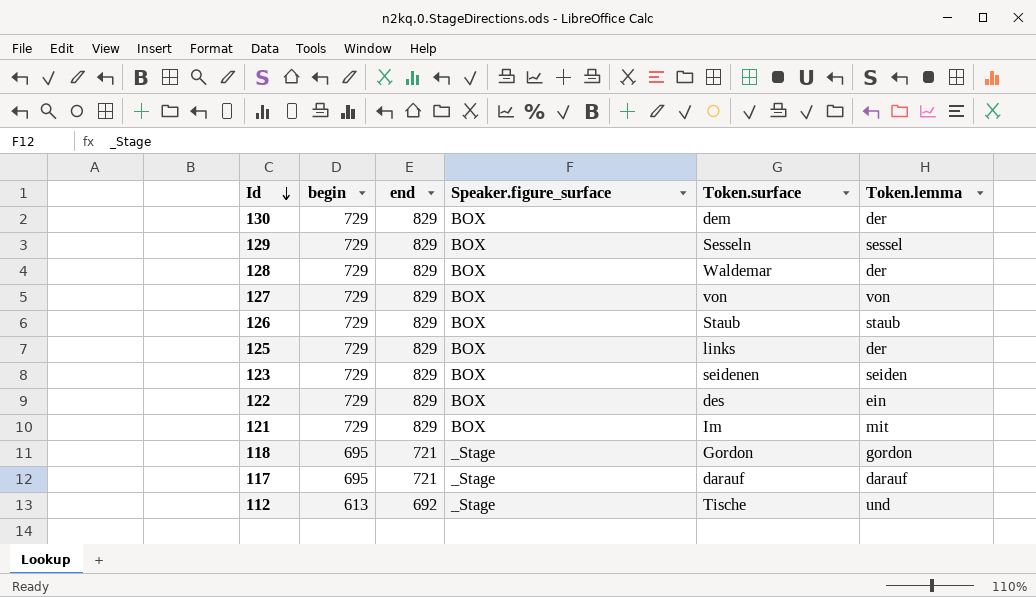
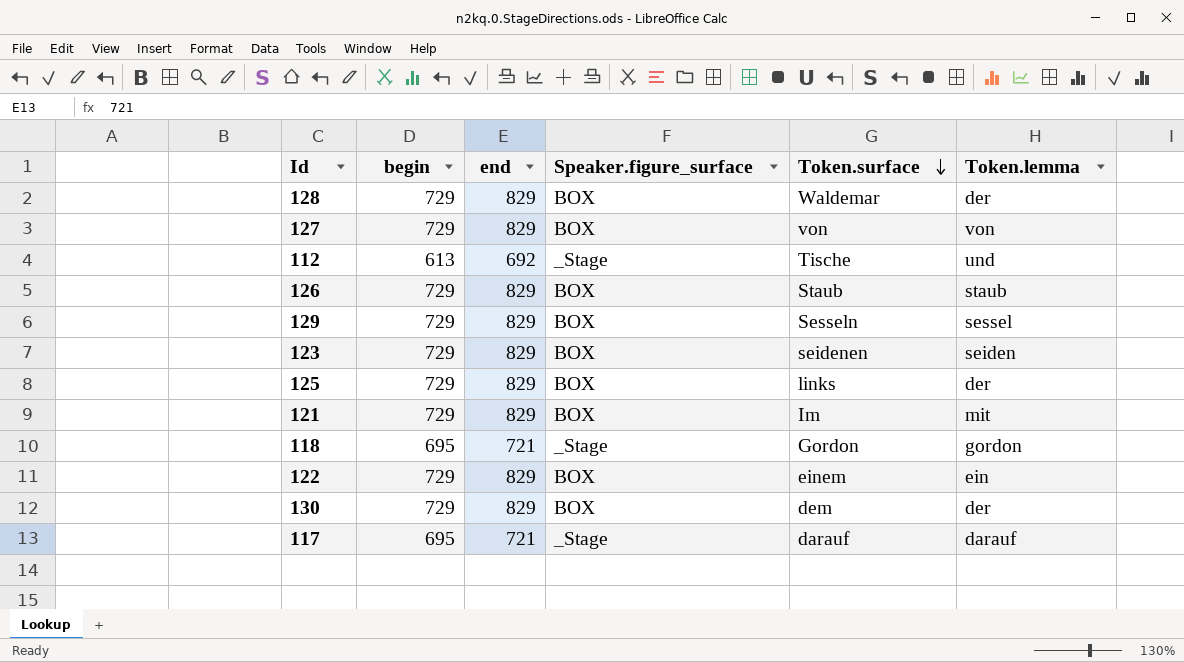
row order: Id descending -> Token.surface descending
122 | Token.surface: des -> einem

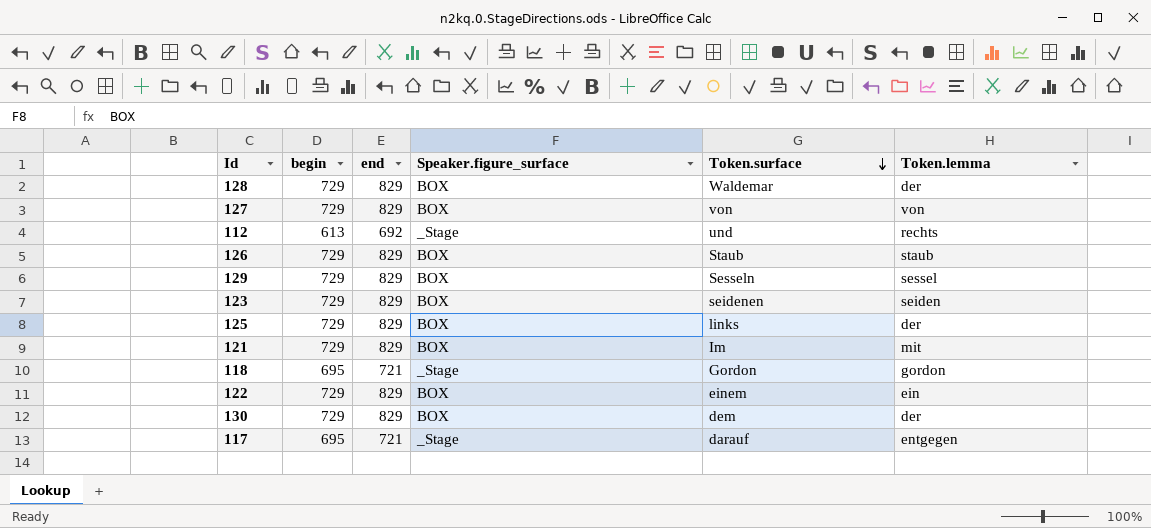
112 | Token.surface: Tische -> und
112 | Token.lemma: und -> rechts
117 | Token.lemma: darauf -> entgegen

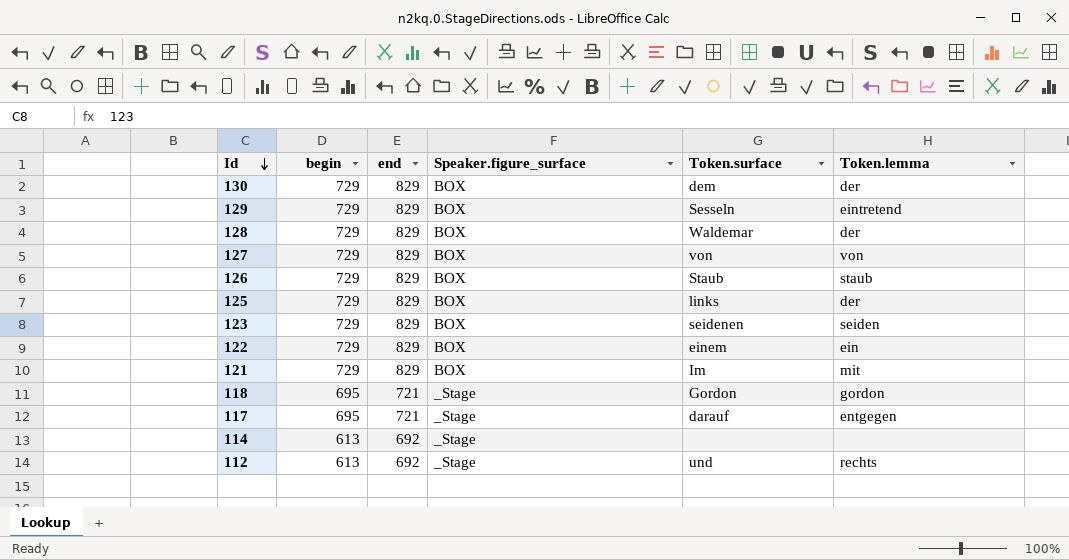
row order: Token.surface descending -> Id descending
129 | Token.lemma: sessel -> eintretend
row 114: none -> 613 | 692 | _Stage | none | none

